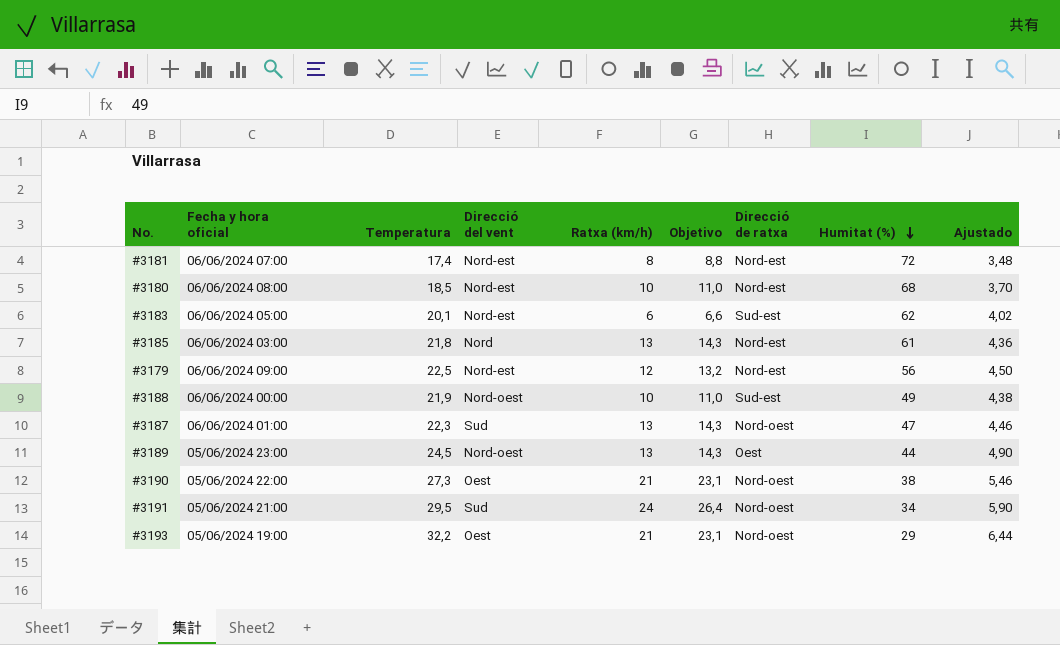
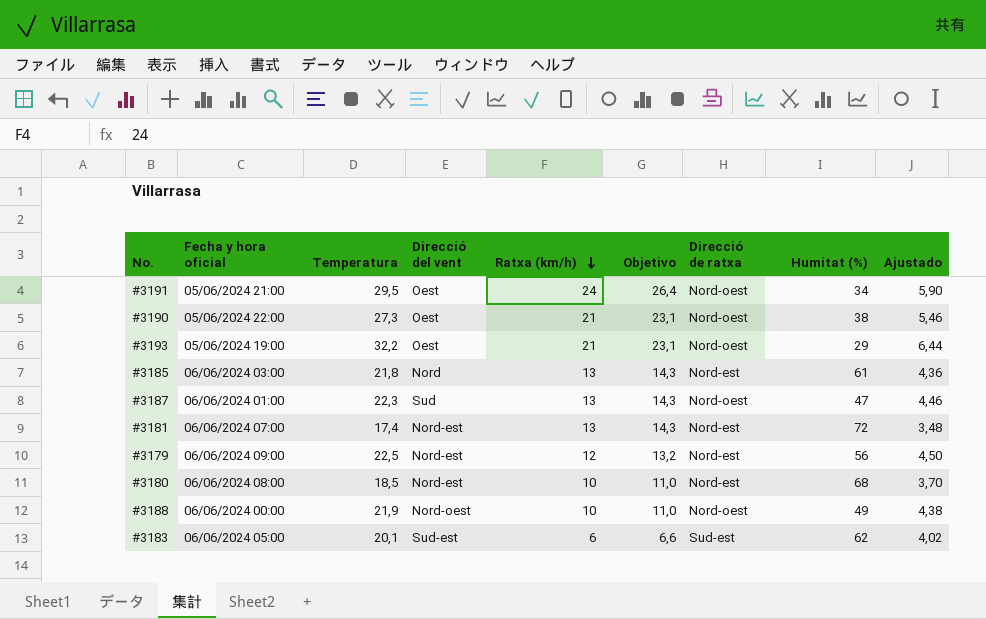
row order: Humitat (%) descending -> Ratxa (km/h) descending
row #3189: 05/06/2024 23:00 | 24,5 | Nord-oest | 13 | 14,3 | Oest | 44 | 4,90 -> none
#3191 | Direcció del vent: Sud -> Oest
#3181 | Ratxa (km/h): 8 -> 13
#3181 | Objetivo: 8,8 -> 14,3
#3188 | Direcció de ratxa: Sud-est -> Nord-oest
#3183 | Direcció del vent: Nord-est -> Sud-est

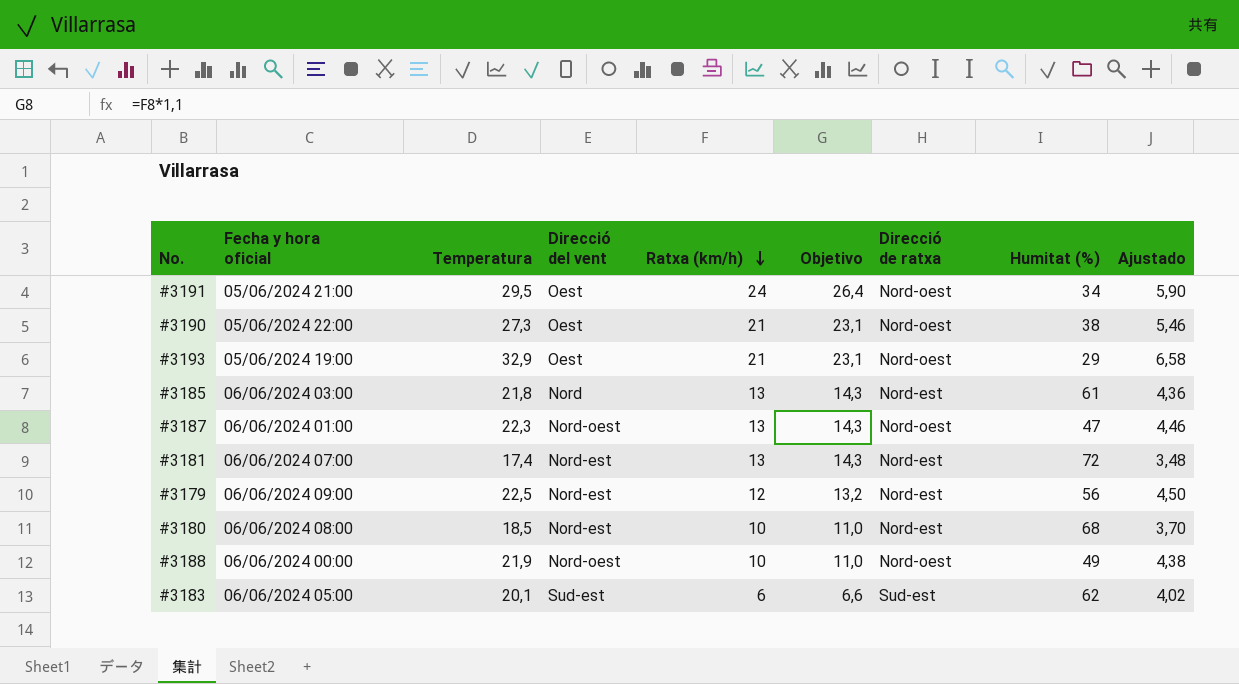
#3193 | Temperatura: 32,2 -> 32,9
#3193 | Ajustado: 6,44 -> 6,58
#3187 | Direcció del vent: Sud -> Nord-oest

